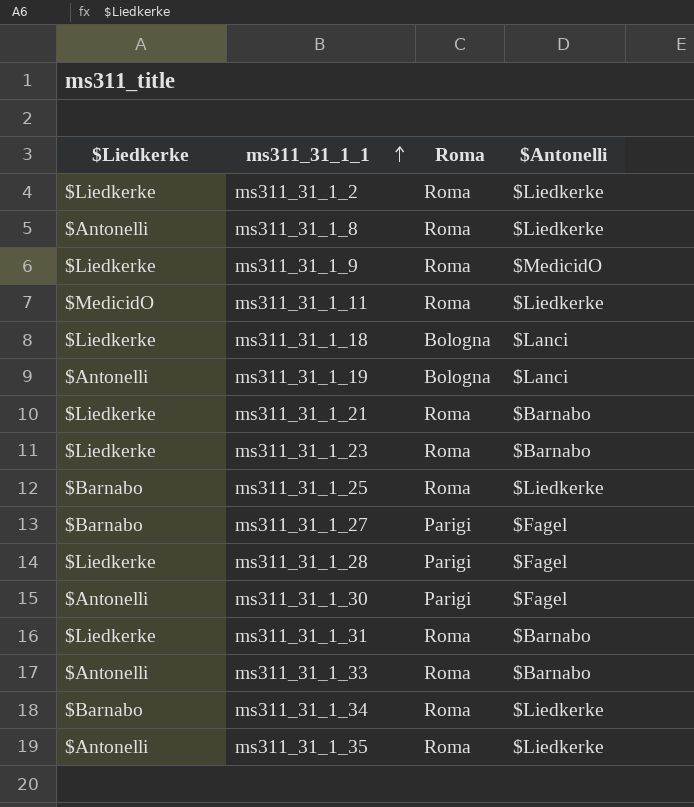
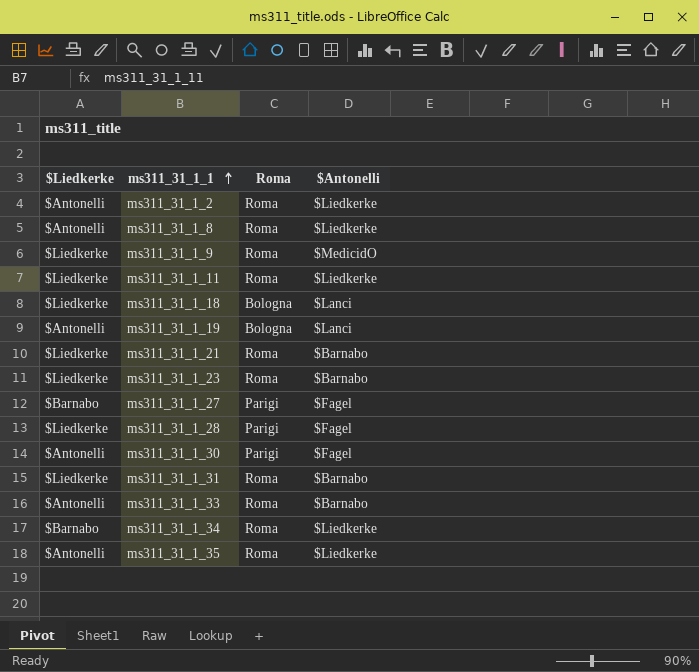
row ms311_31_1_25: $Barnabo | Roma | $Liedkerke -> none
ms311_31_1_2 | $Liedkerke: $Liedkerke -> $Antonelli
ms311_31_1_11 | $Liedkerke: $MedicidO -> $Liedkerke

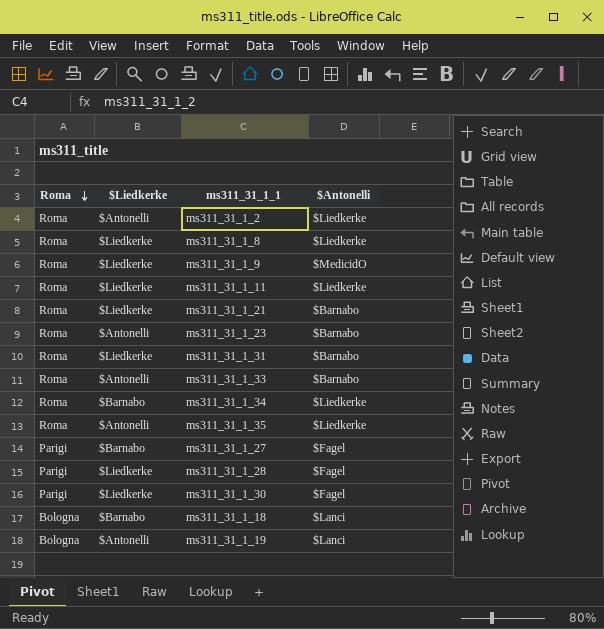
row order: ms311_31_1_1 ascending -> Roma descending
column Roma | position: 3 -> 1
ms311_31_1_8 | $Liedkerke: $Antonelli -> $Liedkerke
ms311_31_1_23 | $Liedkerke: $Liedkerke -> $Antonelli
ms311_31_1_30 | $Liedkerke: $Antonelli -> $Liedkerke
ms311_31_1_18 | $Liedkerke: $Liedkerke -> $Barnabo

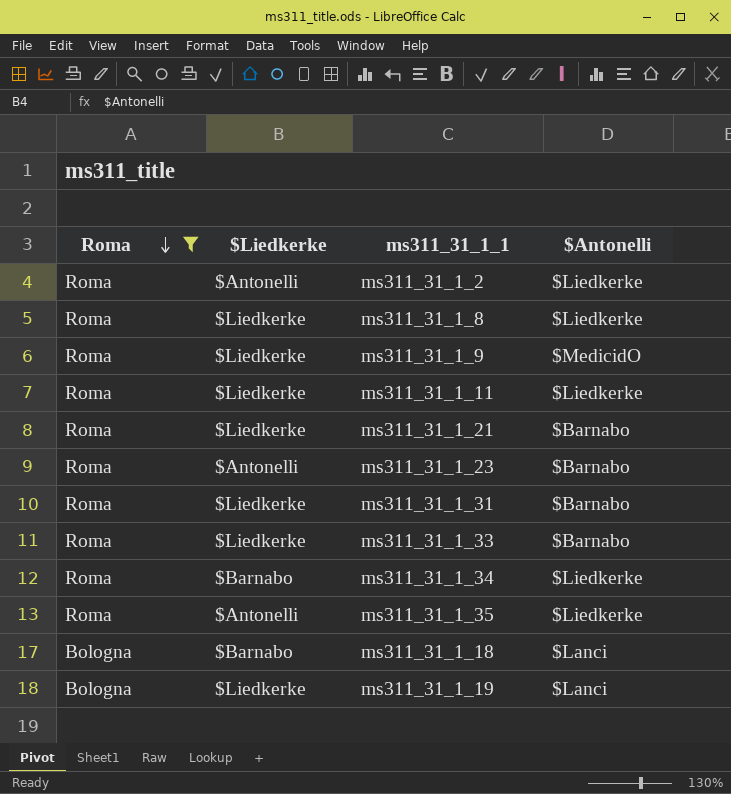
filter: none -> Roma != Parigi
ms311_31_1_33 | $Liedkerke: $Antonelli -> $Liedkerke
ms311_31_1_19 | $Liedkerke: $Antonelli -> $Liedkerke

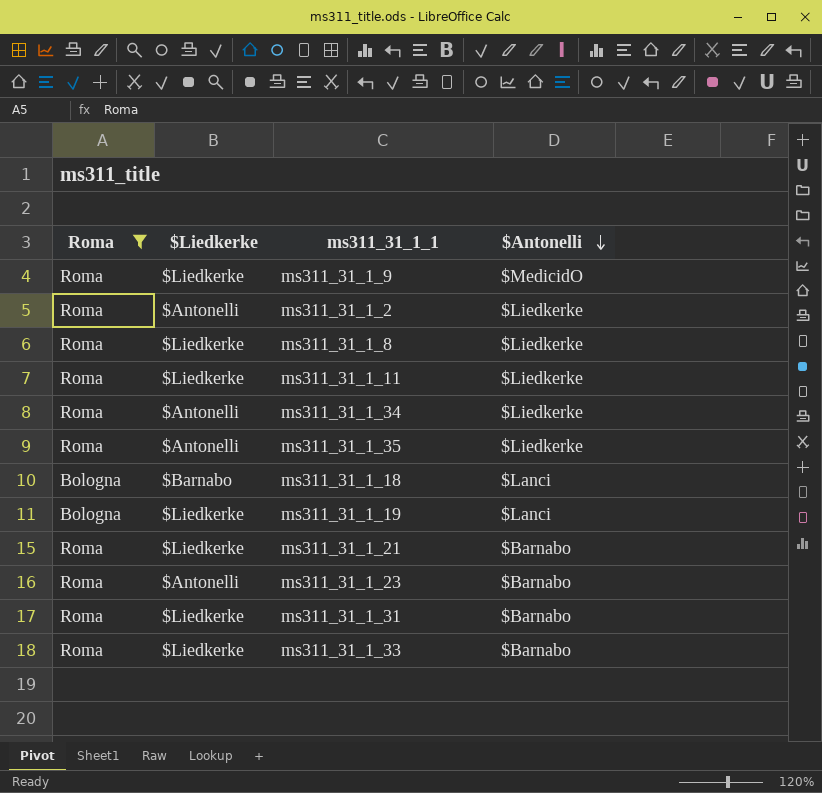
row order: Roma descending -> $Antonelli descending
ms311_31_1_34 | $Liedkerke: $Barnabo -> $Antonelli

